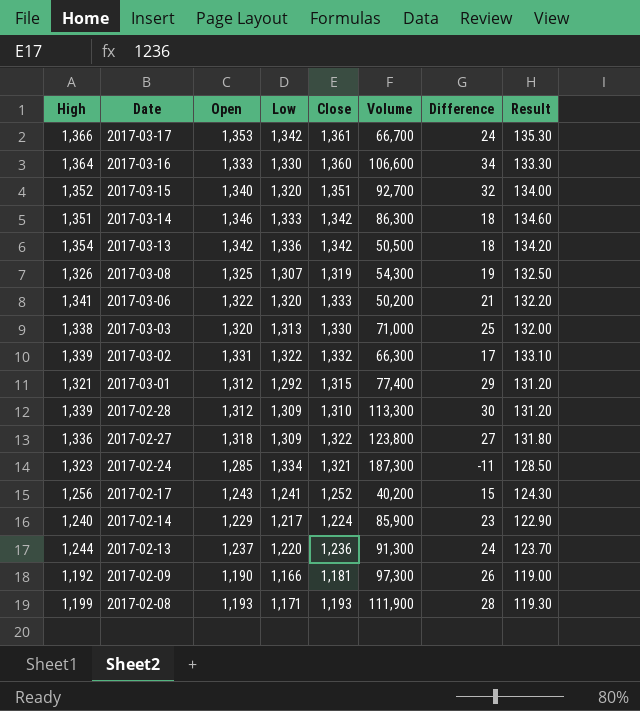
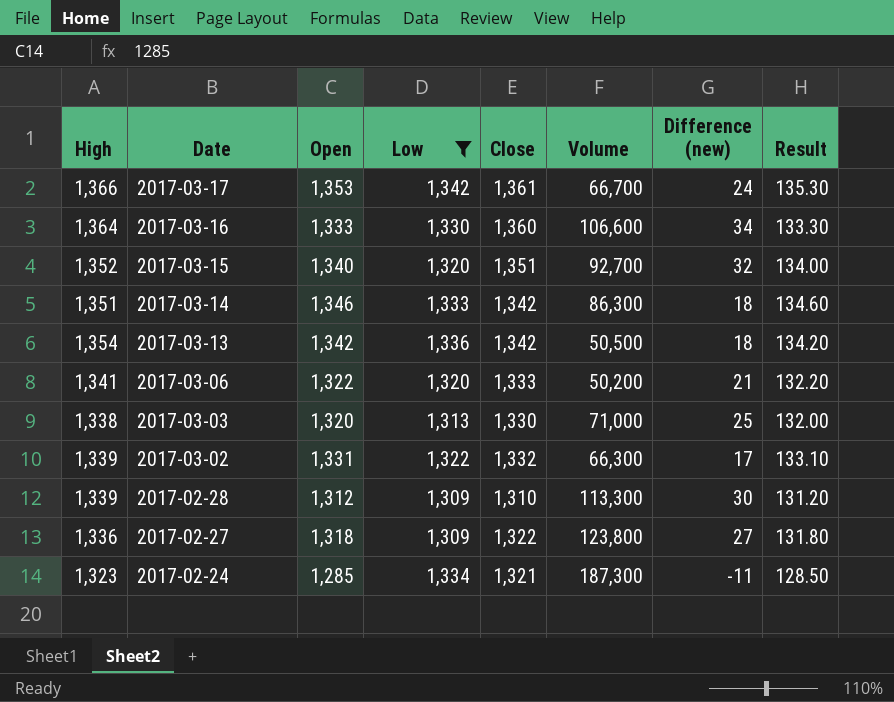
filter: none -> Low >= 1,309
column name: Difference -> Difference (new)

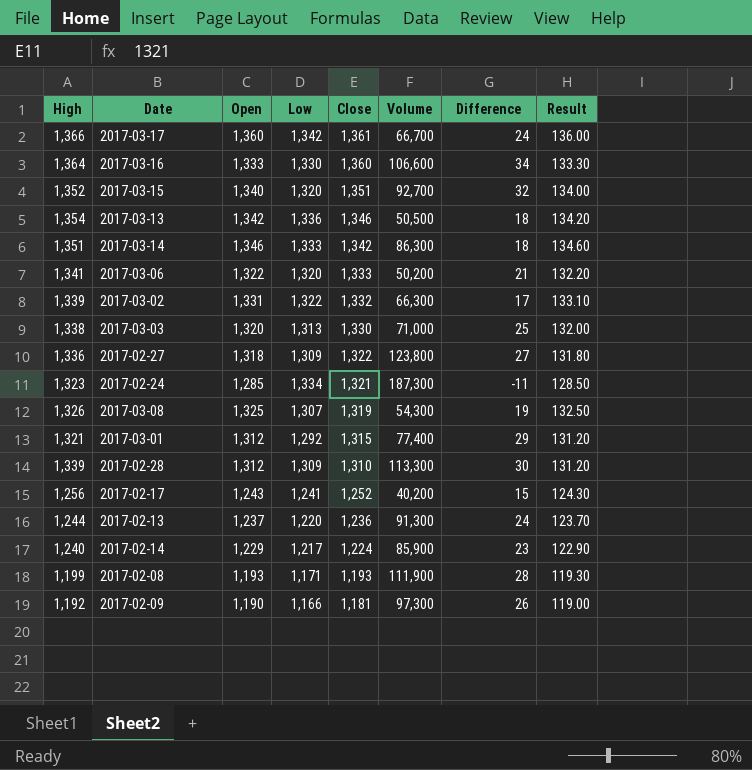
filter: Low >= 1,309 -> none
row order: Date descending -> Close descending
column name: Difference (new) -> Difference
2017-03-17 | Open: 1,353 -> 1,360
2017-03-17 | Result: 135.30 -> 136.00
2017-03-13 | Close: 1,342 -> 1,346

